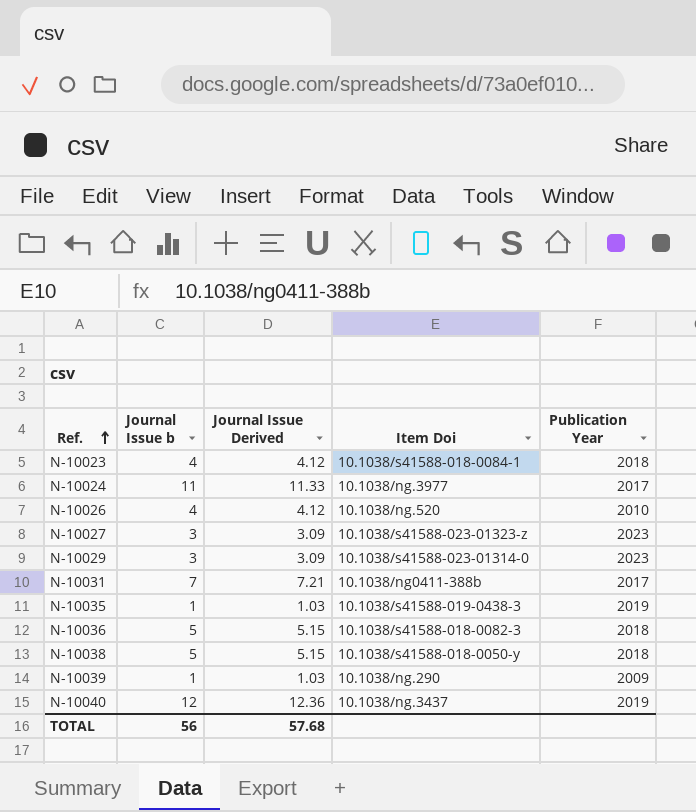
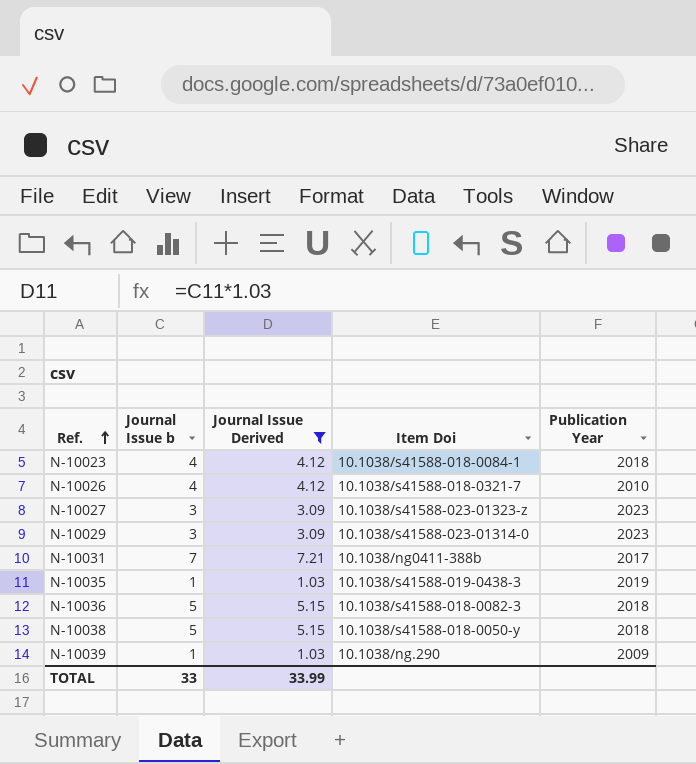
filter: none -> Journal Issue Derived <= 7.21
N-10026 | Item Doi: 10.1038/ng.520 -> 10.1038/s41588-018-0321-7
TOTAL | Journal Issue b: 56 -> 33
TOTAL | Journal Issue Derived: 57.68 -> 33.99

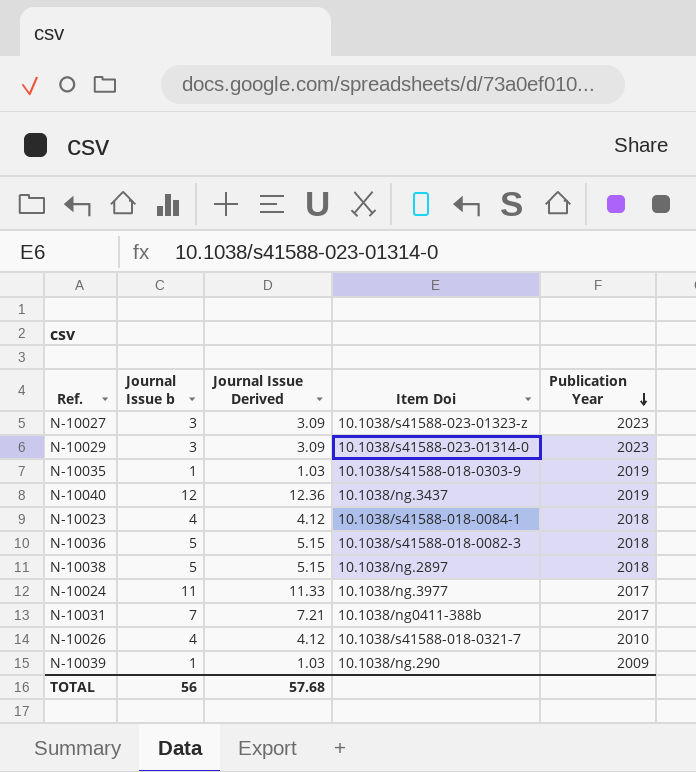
filter: Journal Issue Derived <= 7.21 -> none
row order: Ref. ascending -> Publication Year descending
N-10035 | Item Doi: 10.1038/s41588-019-0438-3 -> 10.1038/s41588-018-0303-9
N-10038 | Item Doi: 10.1038/s41588-018-0050-y -> 10.1038/ng.2897
TOTAL | Journal Issue b: 33 -> 56
TOTAL | Journal Issue Derived: 33.99 -> 57.68

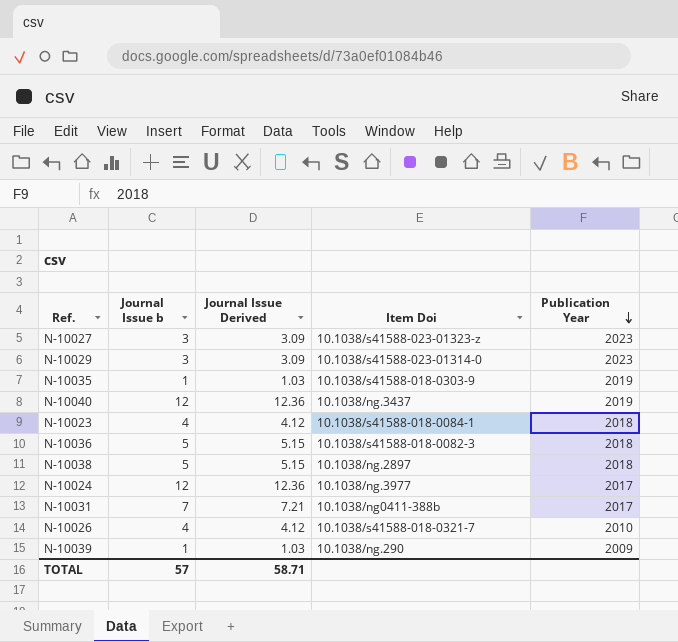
N-10024 | Journal Issue b: 11 -> 12
N-10024 | Journal Issue Derived: 11.33 -> 12.36
TOTAL | Journal Issue b: 56 -> 57
TOTAL | Journal Issue Derived: 57.68 -> 58.71

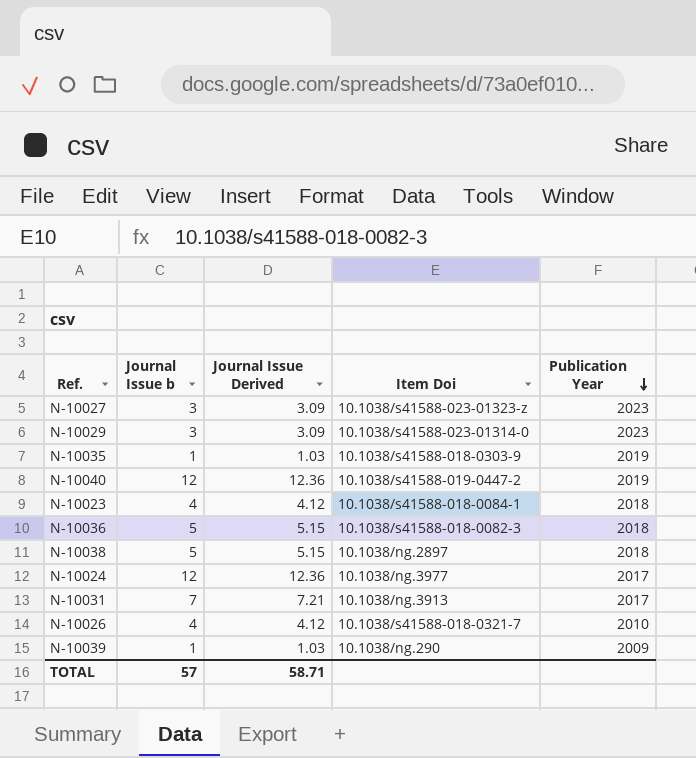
N-10040 | Item Doi: 10.1038/ng.3437 -> 10.1038/s41588-019-0447-2
N-10031 | Item Doi: 10.1038/ng0411-388b -> 10.1038/ng.3913

